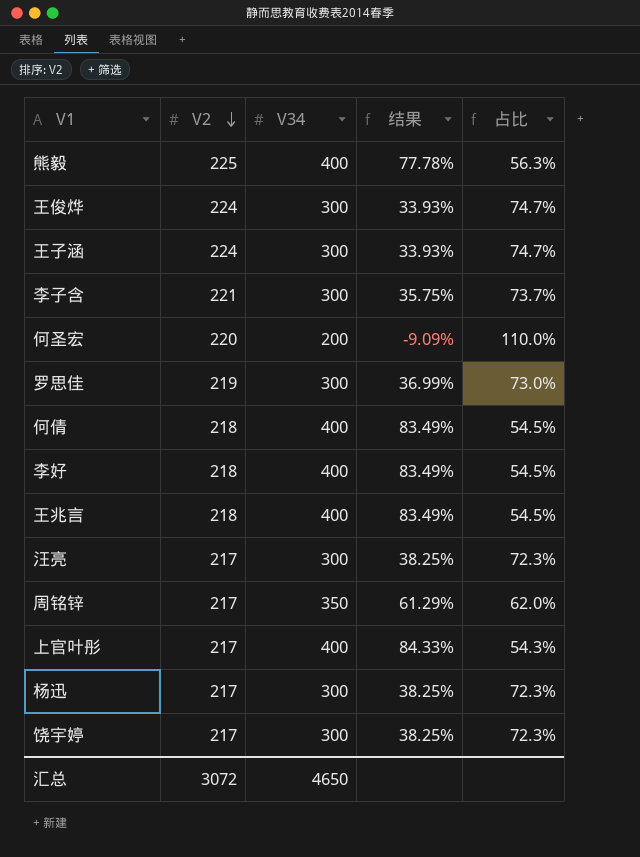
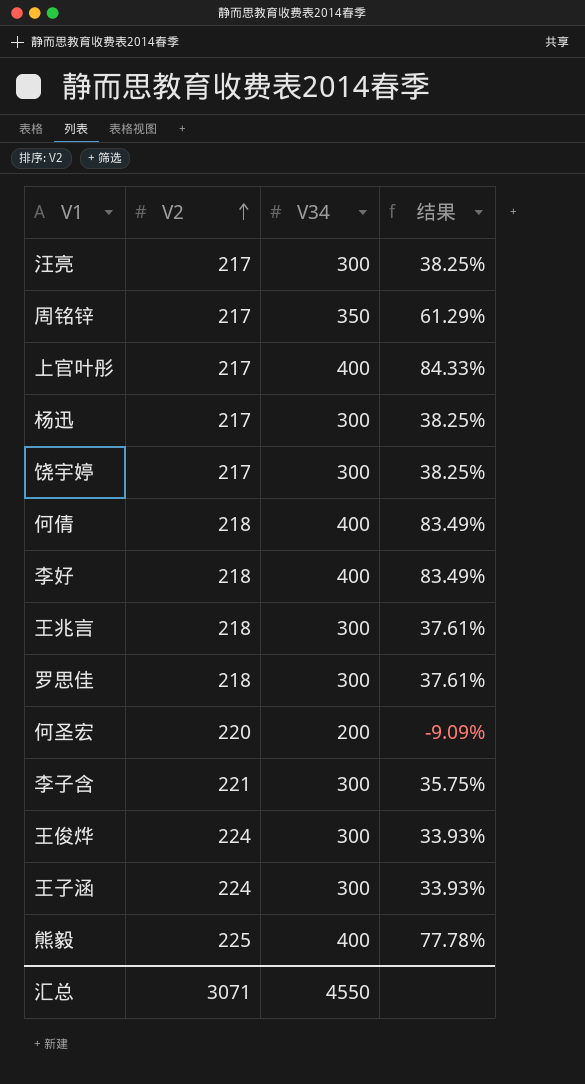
row order: V2 descending -> V2 ascending
column 占比 | formula: [V2] / [V34] -> none
王兆言 | V34: 400 -> 300
王兆言 | 结果: 83.49% -> 37.61%
罗思佳 | V2: 219 -> 218
罗思佳 | 结果: 36.99% -> 37.61%
汇总 | V2: 3072 -> 3071
汇总 | V34: 4650 -> 4550

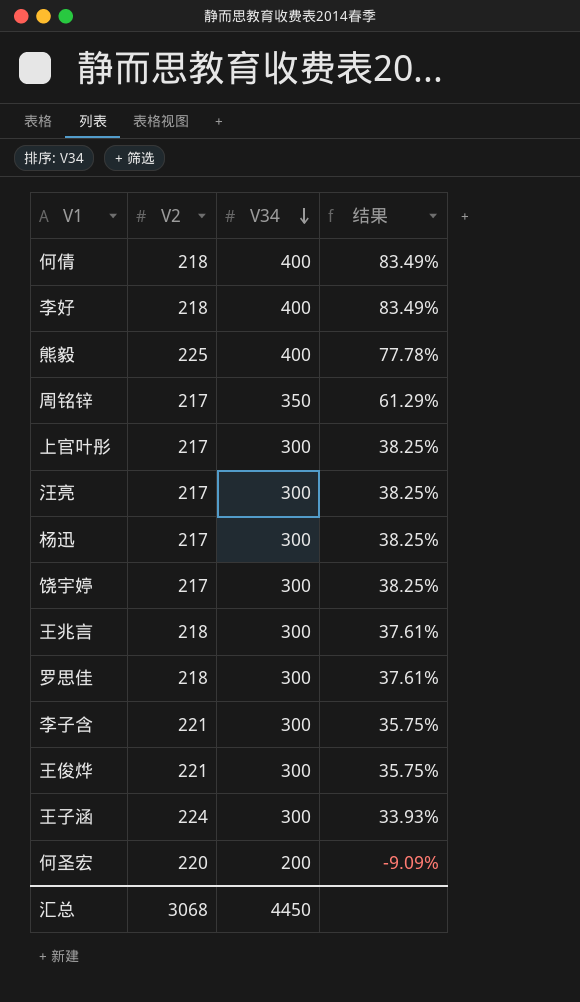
row order: V2 ascending -> V34 descending
上官叶彤 | V34: 400 -> 300
上官叶彤 | 结果: 84.33% -> 38.25%
王俊烨 | V2: 224 -> 221
王俊烨 | 结果: 33.93% -> 35.75%
汇总 | V2: 3071 -> 3068
汇总 | V34: 4550 -> 4450

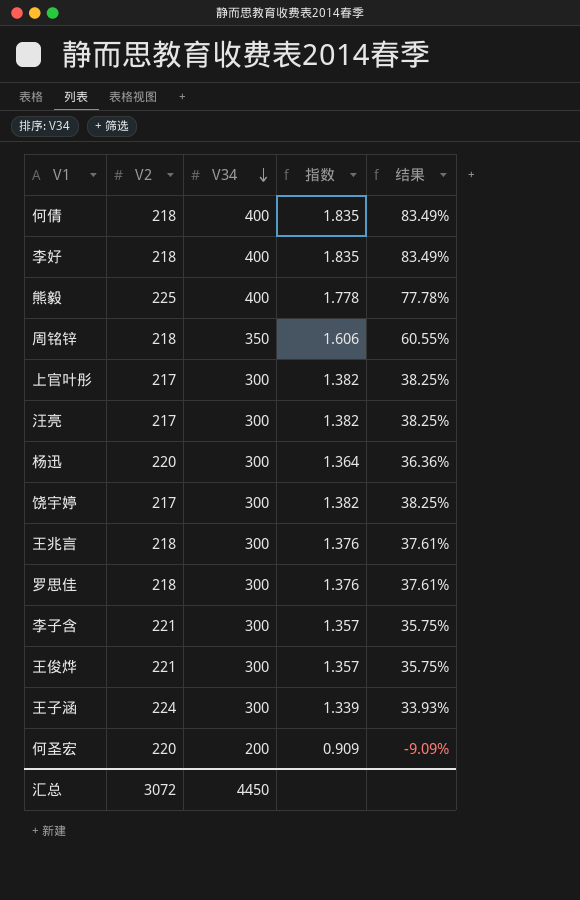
column 指数 | formula: none -> [V34] / [V2]
周铭锌 | V2: 217 -> 218
周铭锌 | 结果: 61.29% -> 60.55%
杨迅 | V2: 217 -> 220
杨迅 | 结果: 38.25% -> 36.36%
汇总 | V2: 3068 -> 3072

